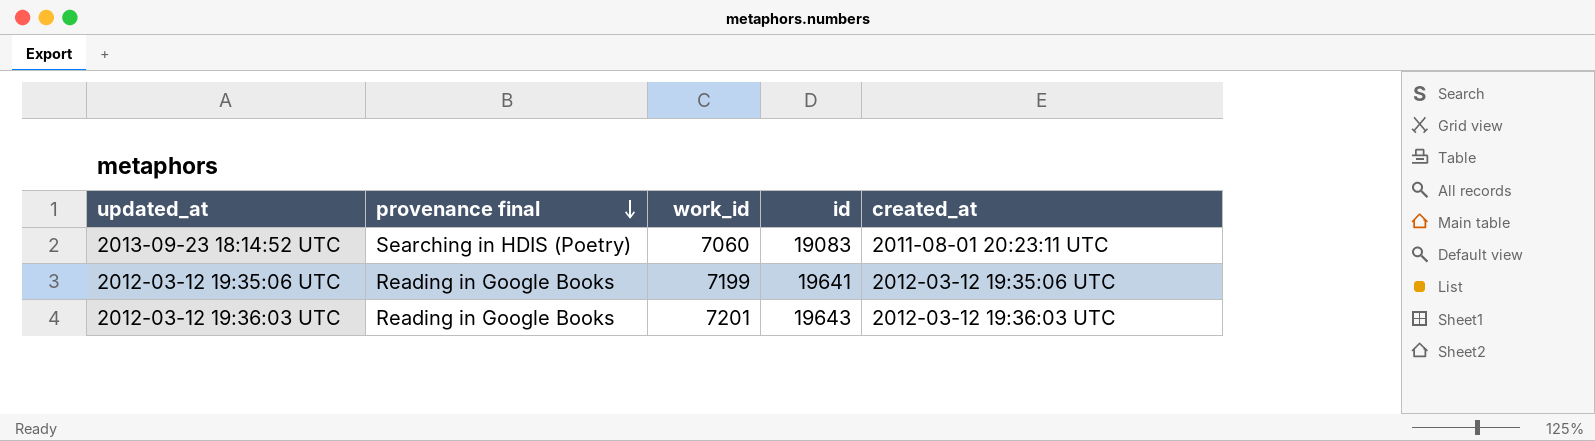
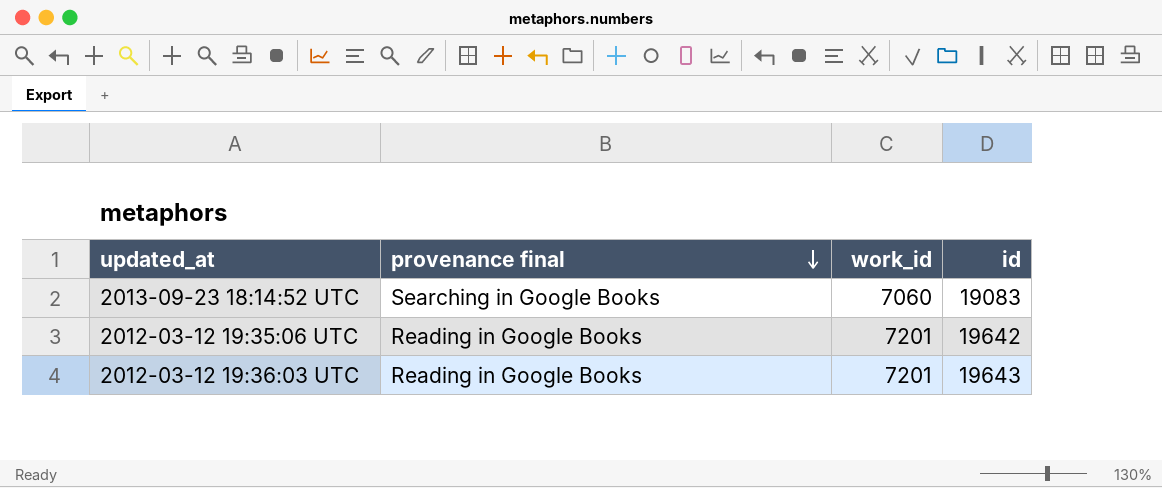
column created_at | position: 5 -> none
2013-09-23 18:14:52 UTC | provenance final: Searching in HDIS (Poetry) -> Searching in Google Books
2012-03-12 19:35:06 UTC | work_id: 7199 -> 7201
2012-03-12 19:35:06 UTC | id: 19641 -> 19642

